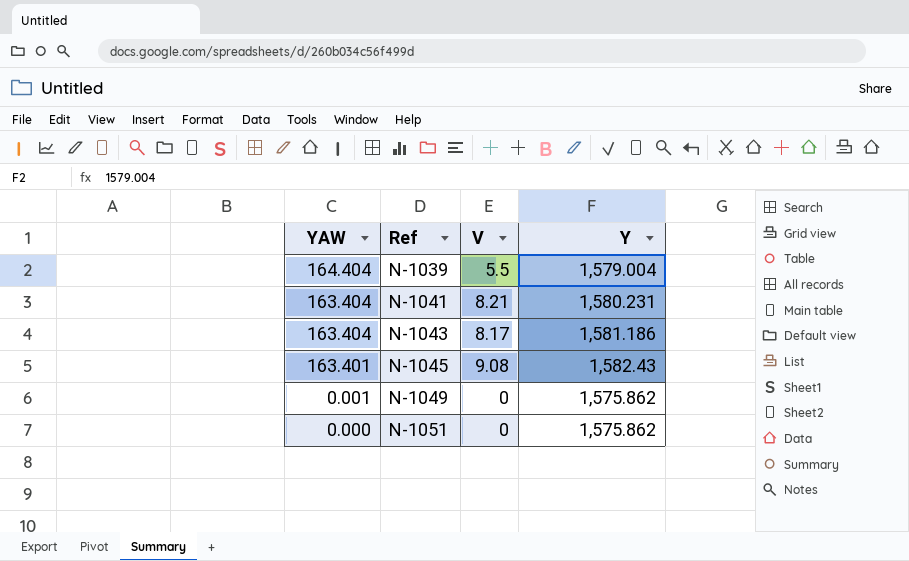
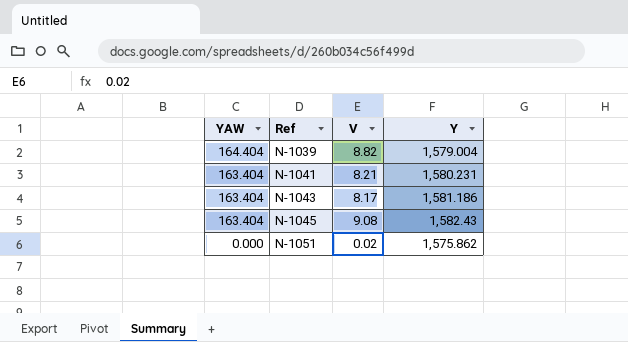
row N-1049: 0.001 | 0 | 1,575.862 -> none
N-1039 | V: 5.5 -> 8.82
N-1045 | YAW: 163.401 -> 163.404
N-1051 | V: 0 -> 0.02

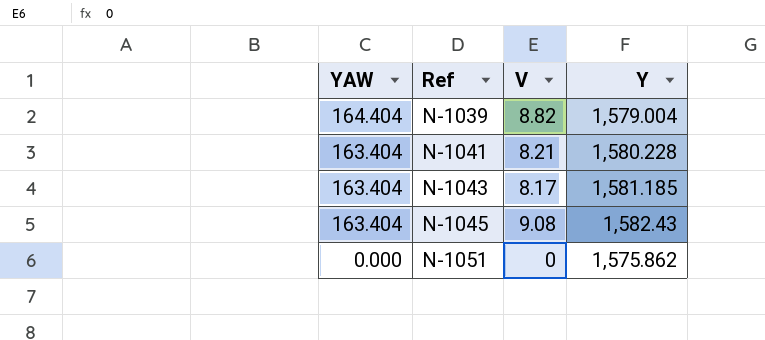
N-1041 | Y: 1,580.231 -> 1,580.228
N-1043 | Y: 1,581.186 -> 1,581.185
N-1051 | V: 0.02 -> 0

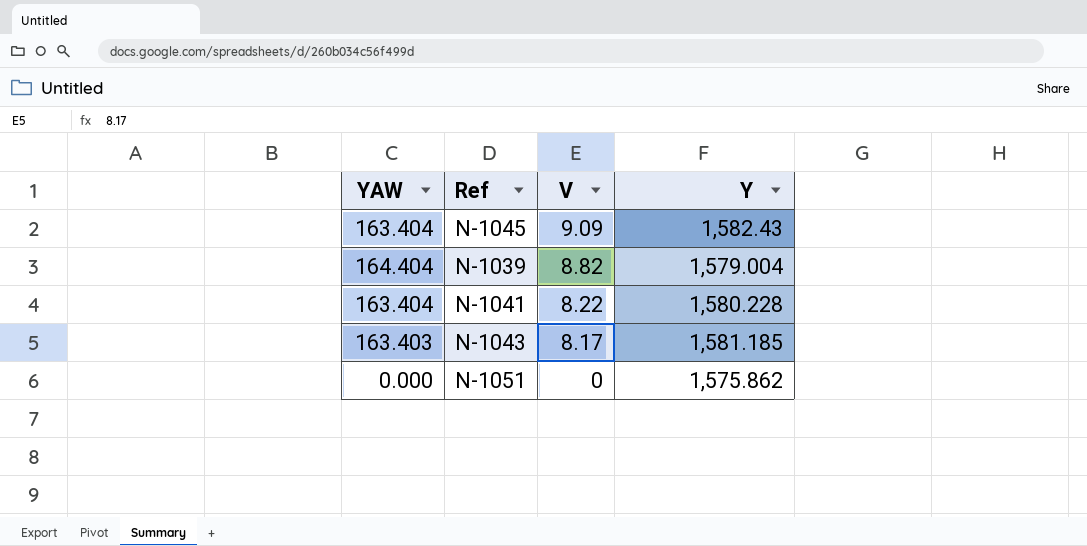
row order: YAW descending -> V descending
N-1045 | V: 9.08 -> 9.09
N-1041 | V: 8.21 -> 8.22
N-1043 | YAW: 163.404 -> 163.403

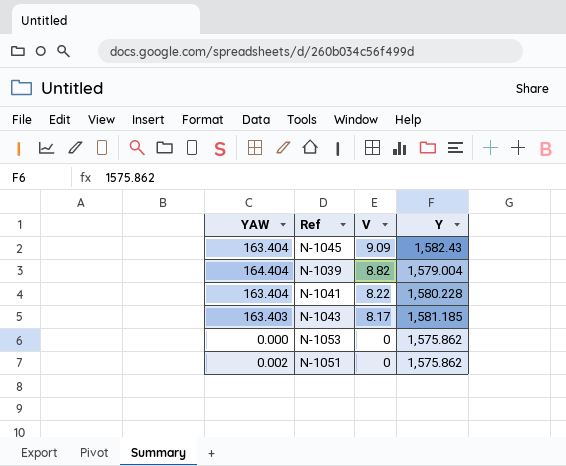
row N-1053: none -> 0.000 | 0 | 1,575.862
N-1051 | YAW: 0.000 -> 0.002

